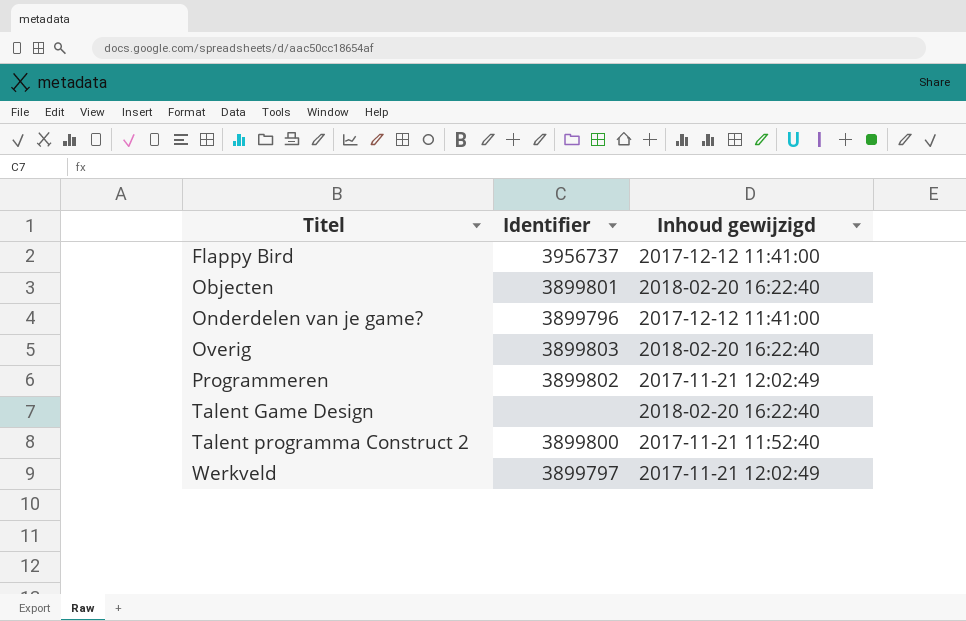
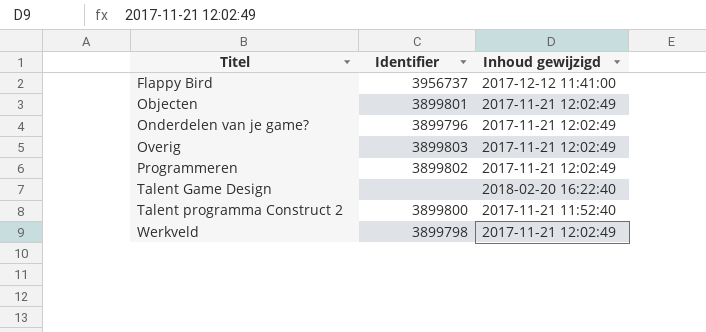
Objecten | Inhoud gewijzigd: 2018-02-20 16:22:40 -> 2017-11-21 12:02:49
Onderdelen van je game? | Inhoud gewijzigd: 2017-12-12 11:41:00 -> 2017-11-21 12:02:49
Overig | Inhoud gewijzigd: 2018-02-20 16:22:40 -> 2017-11-21 12:02:49
Werkveld | Identifier: 3899797 -> 3899798

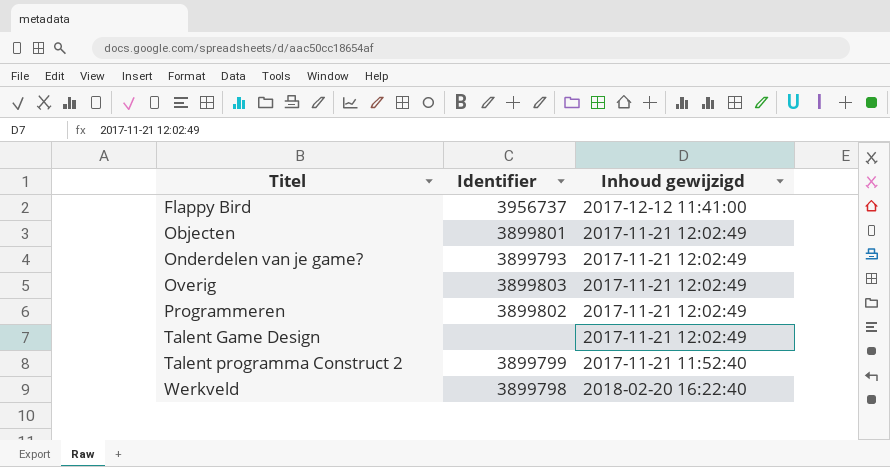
Onderdelen van je game? | Identifier: 3899796 -> 3899793
Talent Game Design | Inhoud gewijzigd: 2018-02-20 16:22:40 -> 2017-11-21 12:02:49
Talent programma Construct 2 | Identifier: 3899800 -> 3899799
Werkveld | Inhoud gewijzigd: 2017-11-21 12:02:49 -> 2018-02-20 16:22:40

